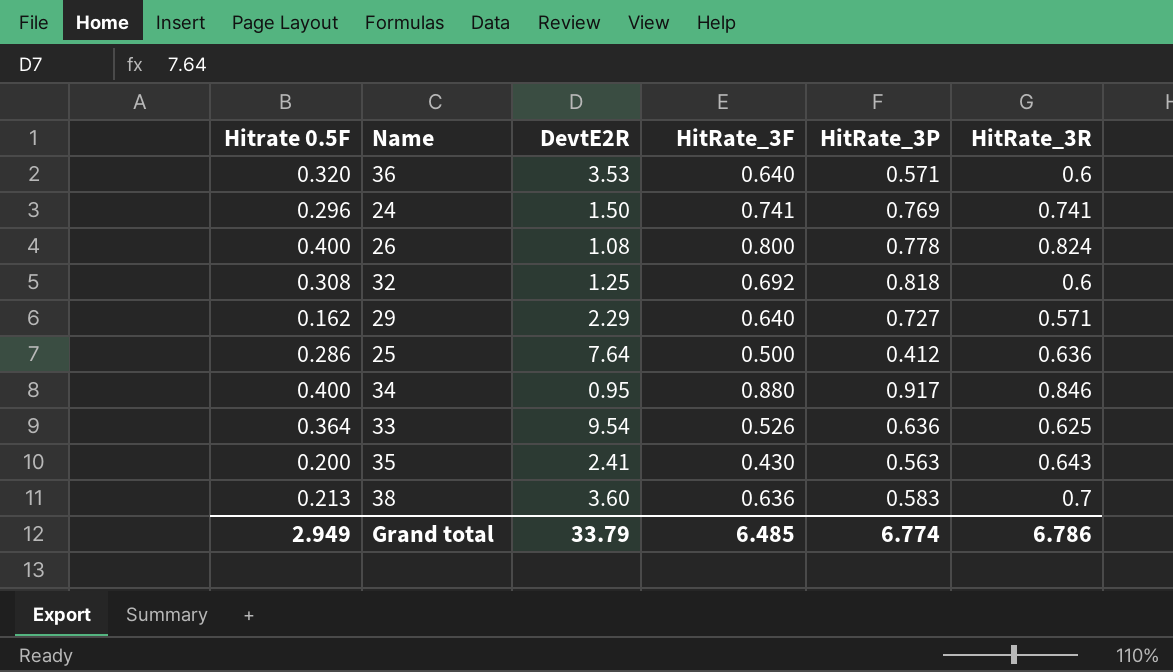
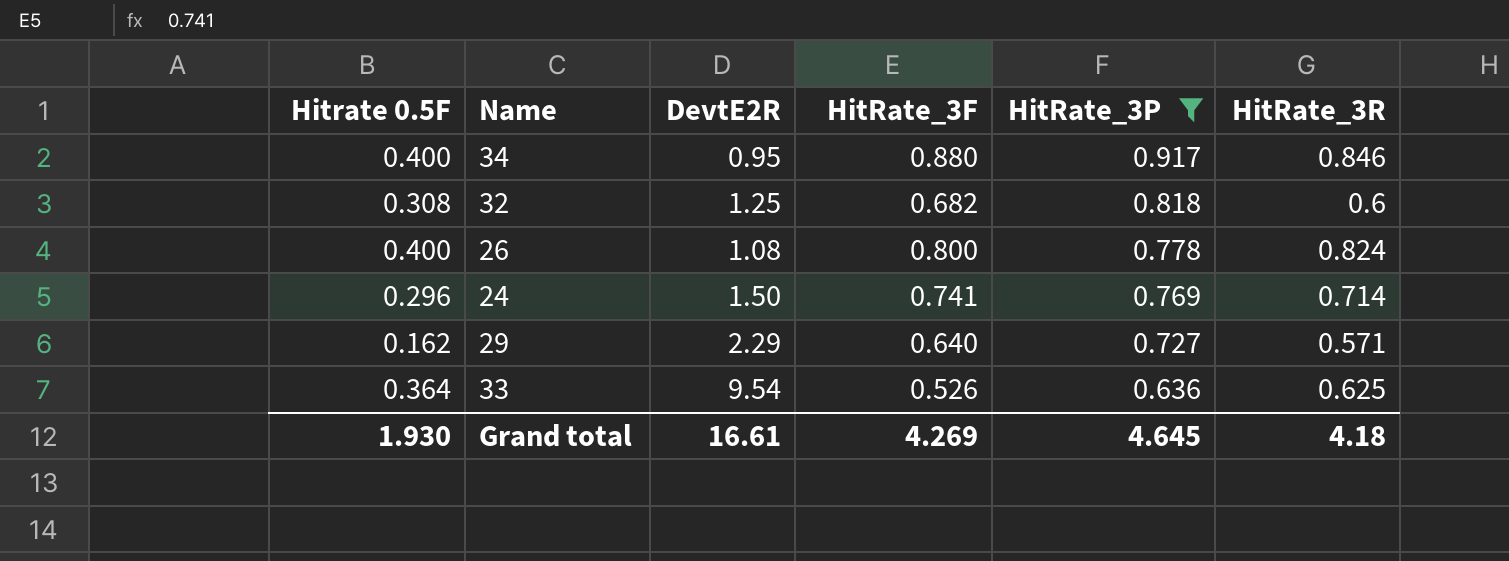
filter: none -> HitRate_3P >= 0.636
row order: none -> HitRate_3P descending
32 | HitRate_3F: 0.692 -> 0.682
24 | HitRate_3R: 0.741 -> 0.714
Grand total | Hitrate 0.5F: 2.949 -> 1.930
Grand total | DevtE2R: 33.79 -> 16.61
Grand total | HitRate_3F: 6.485 -> 4.269
Grand total | HitRate_3P: 6.774 -> 4.645
Grand total | HitRate_3R: 6.786 -> 4.18

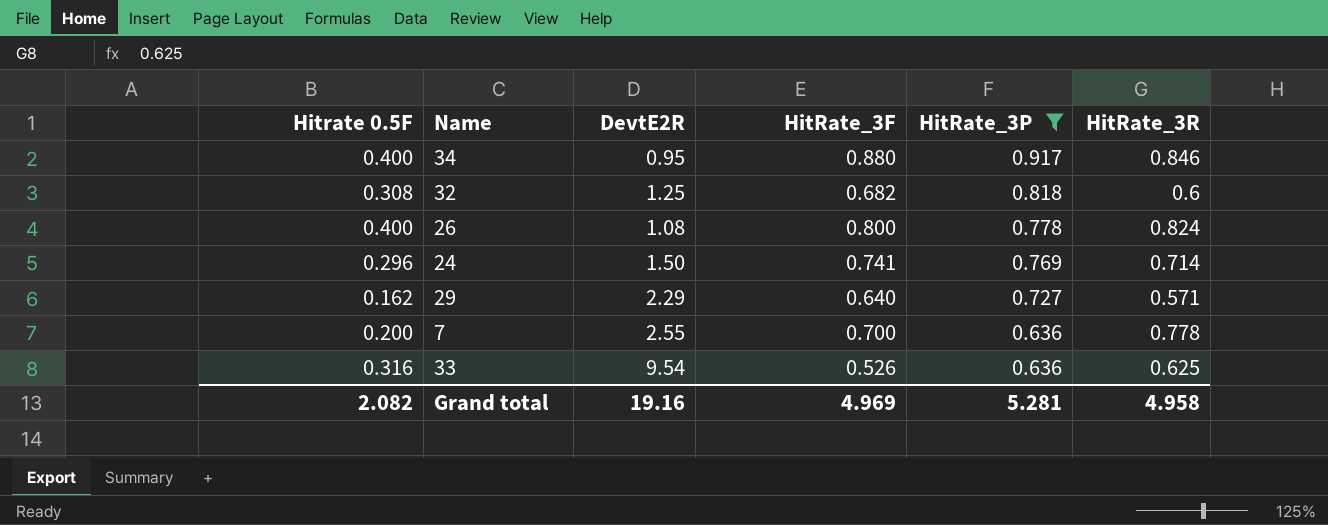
row 7: none -> 0.200 | 2.55 | 0.700 | 0.636 | 0.778
33 | Hitrate 0.5F: 0.364 -> 0.316
Grand total | Hitrate 0.5F: 1.930 -> 2.082
Grand total | DevtE2R: 16.61 -> 19.16
Grand total | HitRate_3F: 4.269 -> 4.969
Grand total | HitRate_3P: 4.645 -> 5.281
Grand total | HitRate_3R: 4.18 -> 4.958

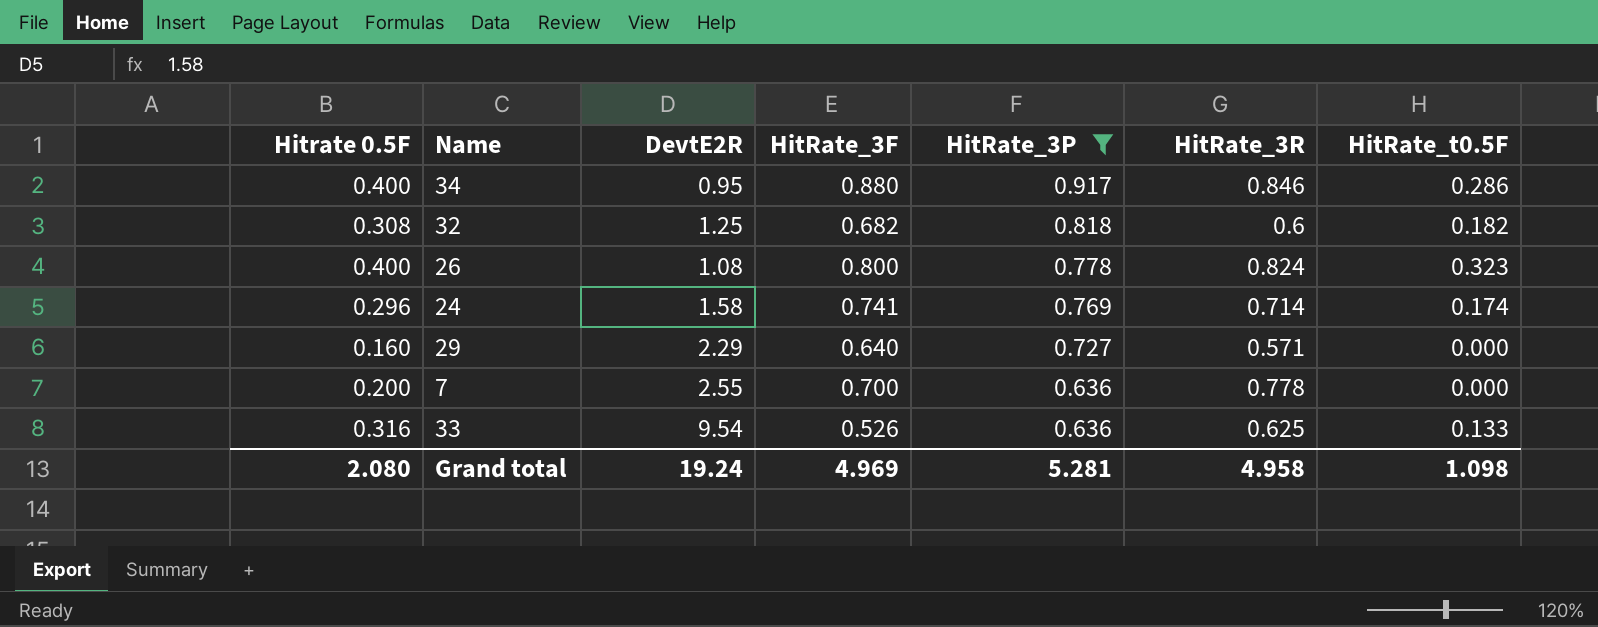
column HitRate_t0.5F | position: none -> 7
24 | DevtE2R: 1.50 -> 1.58
29 | Hitrate 0.5F: 0.162 -> 0.160
Grand total | Hitrate 0.5F: 2.082 -> 2.080
Grand total | DevtE2R: 19.16 -> 19.24

